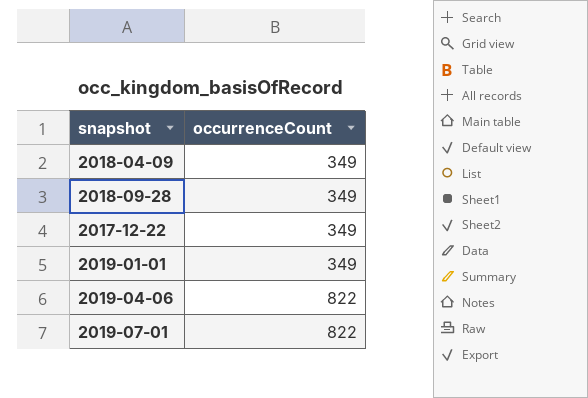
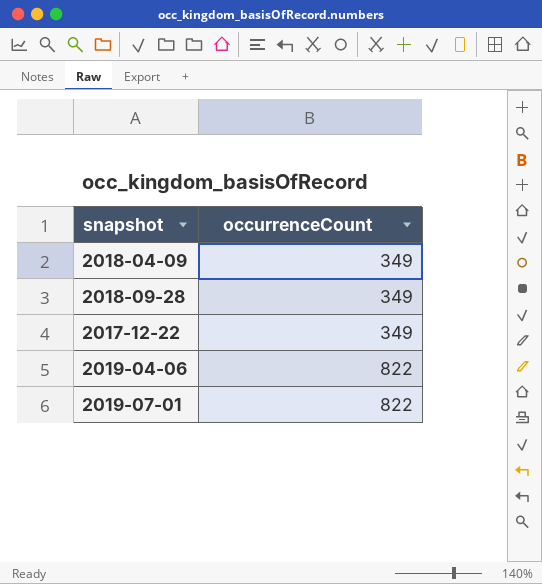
row 2019-01-01: 349 -> none

